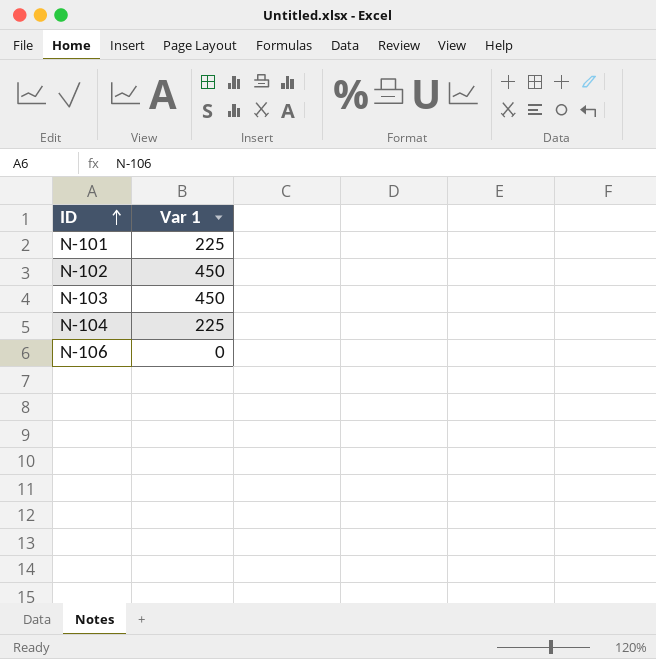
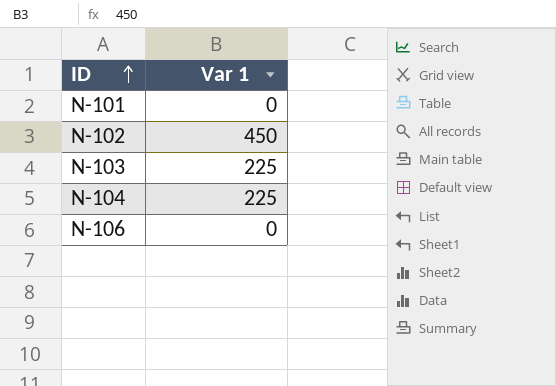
N-101 | Var 1: 225 -> 0
N-103 | Var 1: 450 -> 225

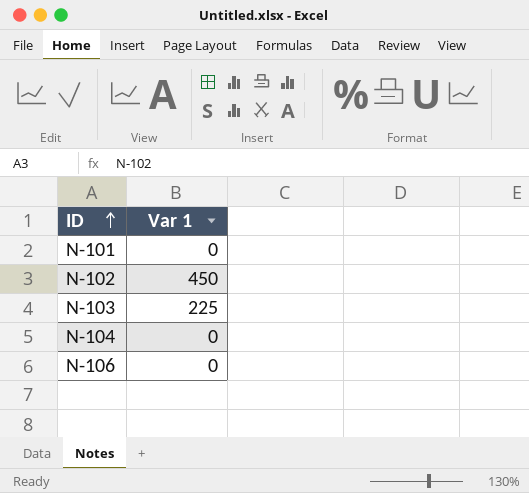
N-104 | Var 1: 225 -> 0

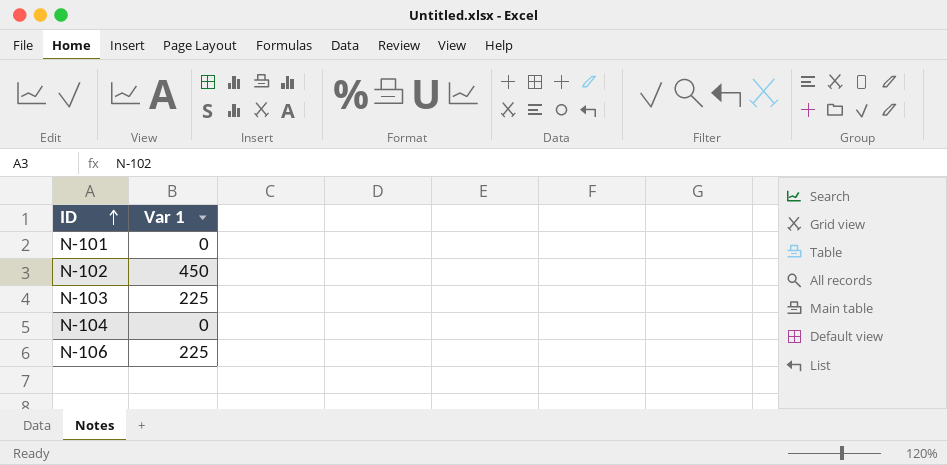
N-106 | Var 1: 0 -> 225

